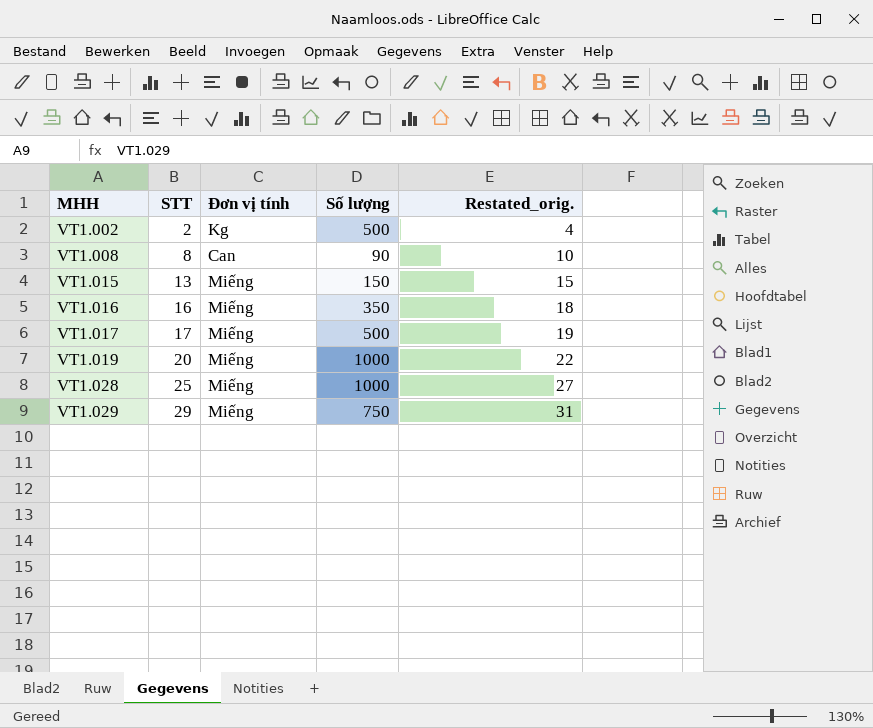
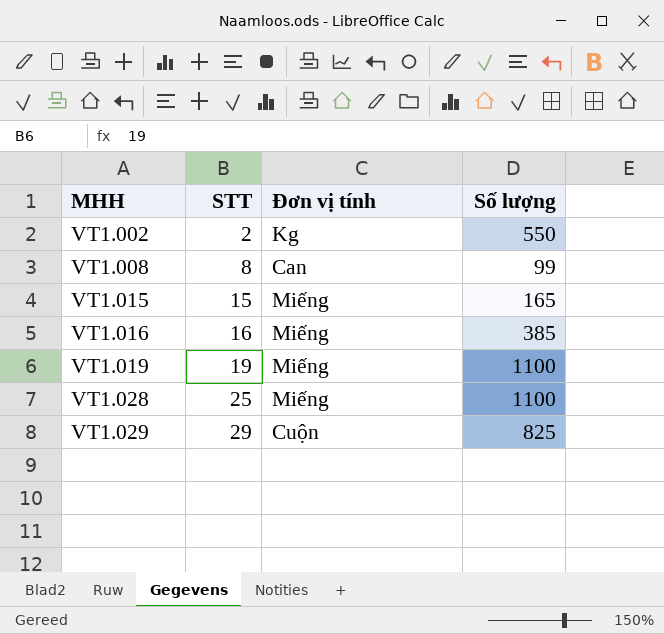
column Restated_orig. | formula: [STT] + 2 -> none
row VT1.017: 17 | Miếng | 500 | 19 -> none
VT1.002 | Số lượng: 500 -> 550
VT1.008 | Số lượng: 90 -> 99
VT1.015 | STT: 13 -> 15
VT1.015 | Số lượng: 150 -> 165
VT1.016 | Số lượng: 350 -> 385
VT1.019 | STT: 20 -> 19
VT1.019 | Số lượng: 1000 -> 1100
VT1.028 | Số lượng: 1000 -> 1100
VT1.029 | Đơn vị tính: Miếng -> Cuộn
VT1.029 | Số lượng: 750 -> 825

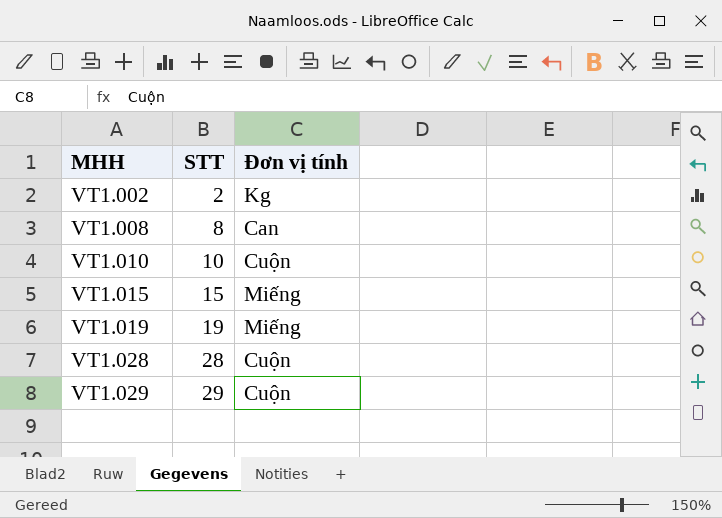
column Số lượng | position: 4 -> none
row VT1.016: 16 | Miếng | 385 -> none
row VT1.010: none -> 10 | Cuộn
VT1.028 | STT: 25 -> 28
VT1.028 | Đơn vị tính: Miếng -> Cuộn

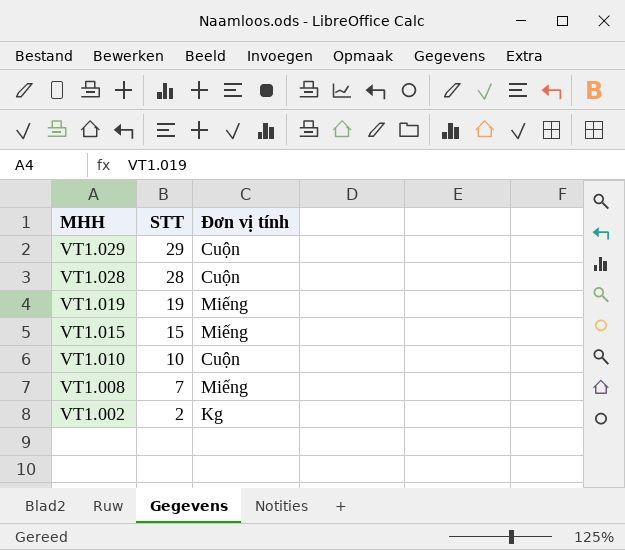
row order: MHH ascending -> MHH descending
VT1.008 | STT: 8 -> 7
VT1.008 | Đơn vị tính: Can -> Miếng

